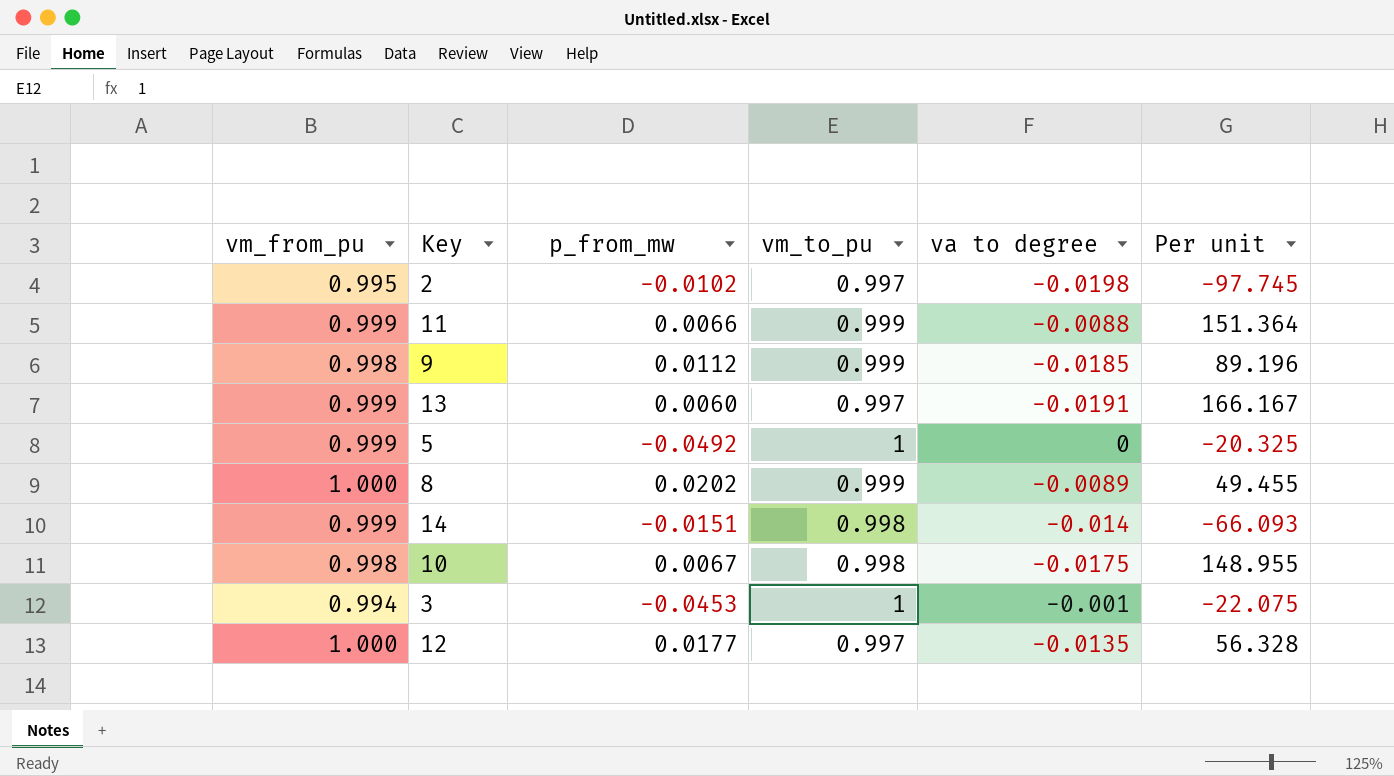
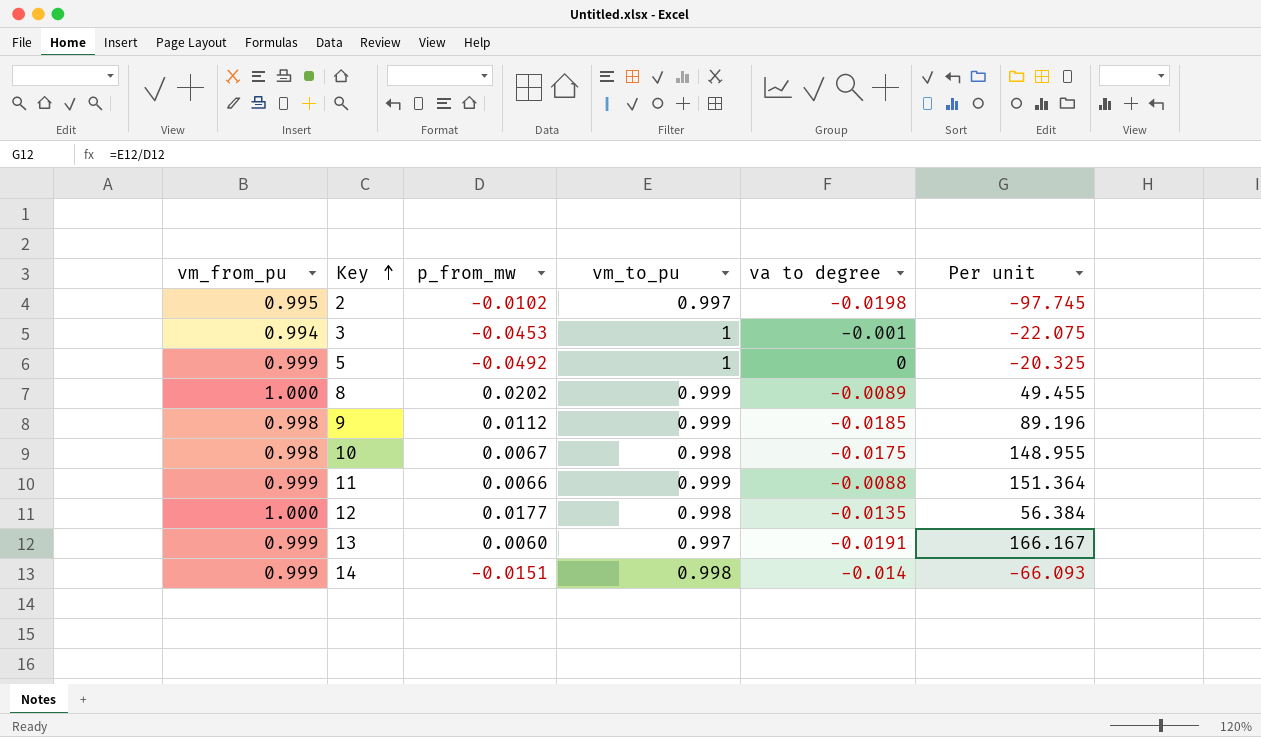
row order: none -> Key ascending
12 | vm_to_pu: 0.997 -> 0.998
12 | Per unit: 56.328 -> 56.384

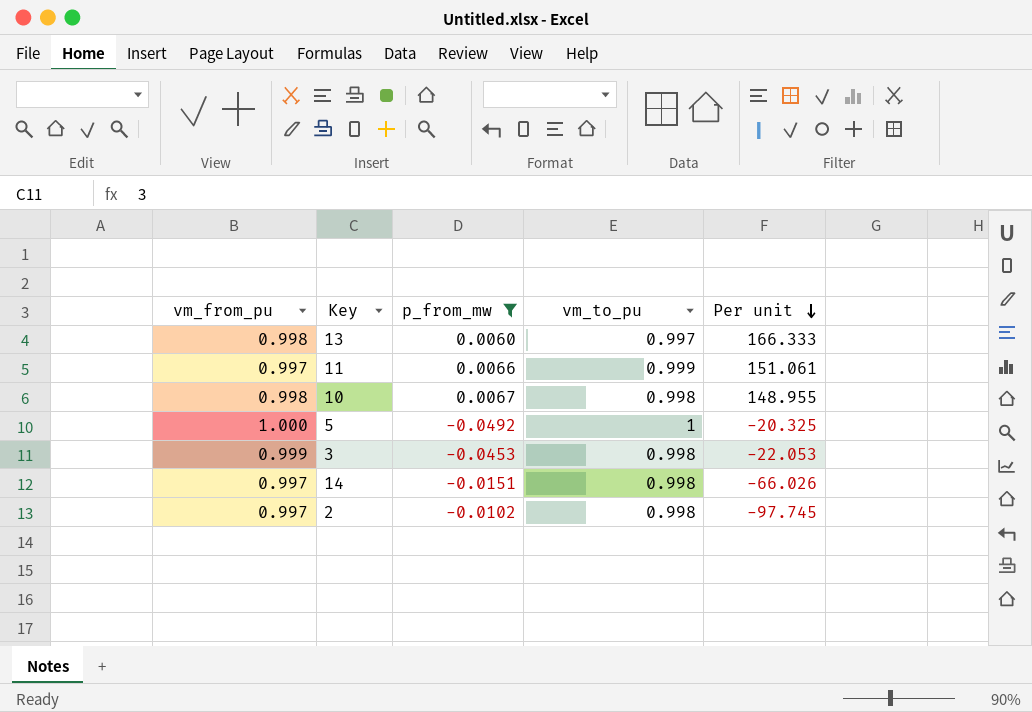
filter: none -> p_from_mw <= 0.0067
row order: Key ascending -> Per unit descending
column va to degree | position: 5 -> none
column Per unit | formula: [vm_to_pu] / [p_from_mw] -> [vm_from_pu] / [p_from_mw]
13 | vm_from_pu: 0.999 -> 0.998
11 | vm_from_pu: 0.999 -> 0.997
5 | vm_from_pu: 0.999 -> 1.000
3 | vm_from_pu: 0.994 -> 0.999
3 | vm_to_pu: 1 -> 0.998
14 | vm_from_pu: 0.999 -> 0.997
2 | vm_from_pu: 0.995 -> 0.997
2 | vm_to_pu: 0.997 -> 0.998

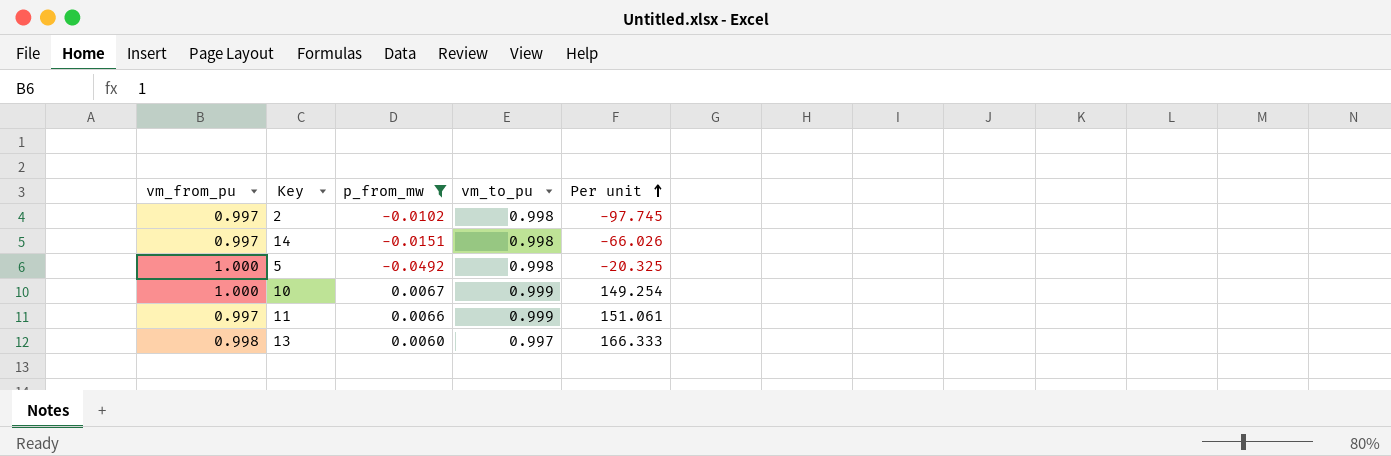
row order: Per unit descending -> Per unit ascending
row 3: 0.999 | -0.0453 | 0.998 | -22.053 -> none
5 | vm_to_pu: 1 -> 0.998
10 | vm_from_pu: 0.998 -> 1.000
10 | vm_to_pu: 0.998 -> 0.999
10 | Per unit: 148.955 -> 149.254

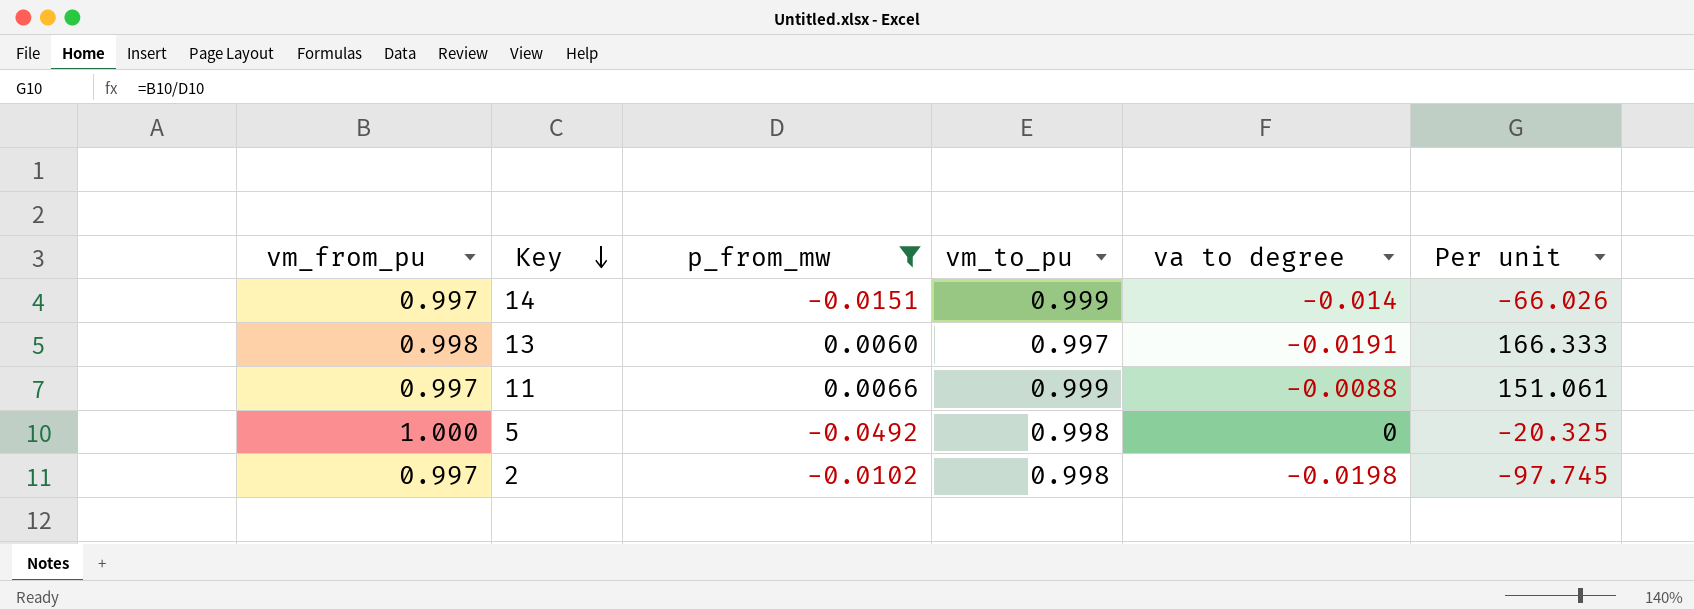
row order: Per unit ascending -> Key descending
column va to degree | position: none -> 5
row 10: 1.000 | 0.0067 | 0.999 | 149.254 -> none
14 | vm_to_pu: 0.998 -> 0.999

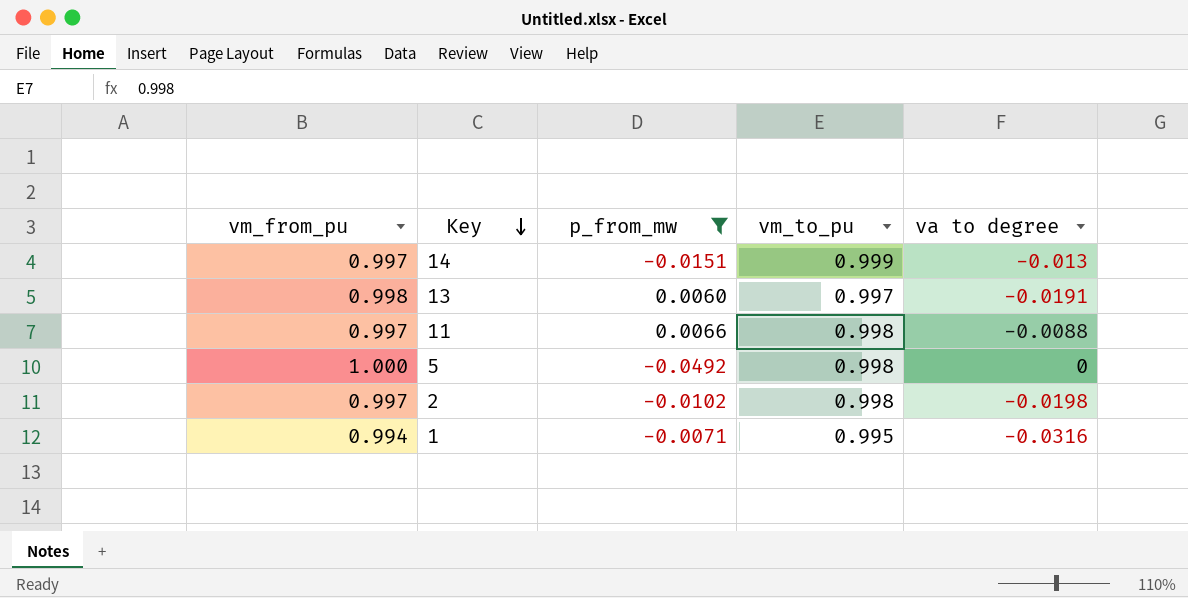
column Per unit | formula: [vm_from_pu] / [p_from_mw] -> none
14 | va to degree: -0.014 -> -0.013
11 | vm_to_pu: 0.999 -> 0.998
row 1: none -> 0.994 | -0.0071 | 0.995 | -0.0316

